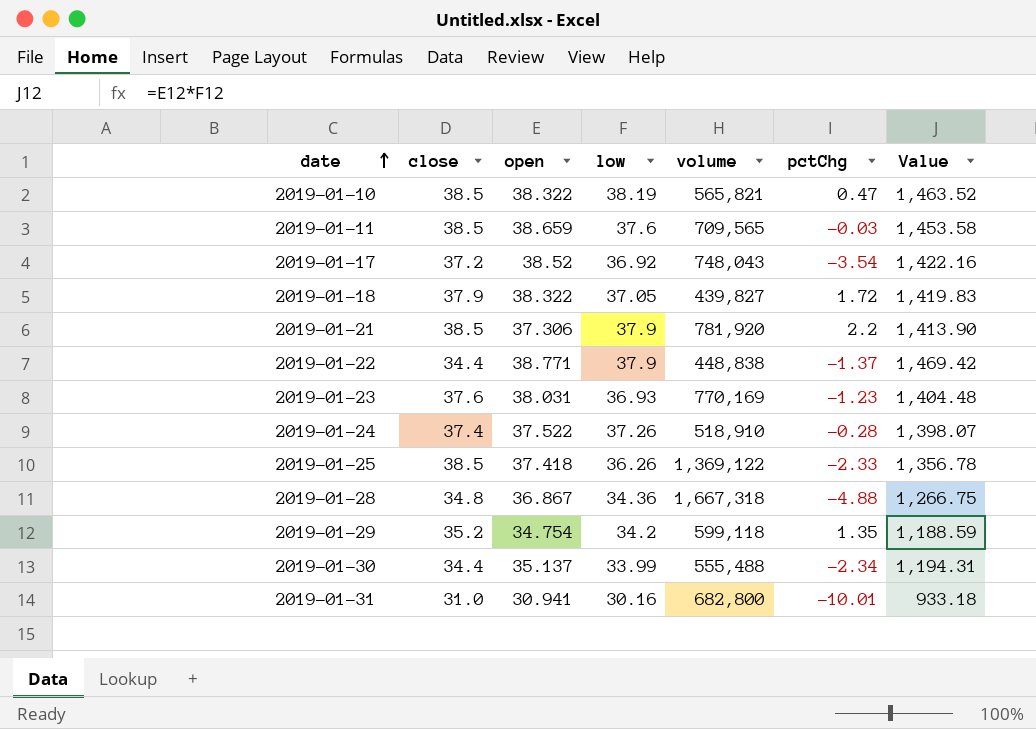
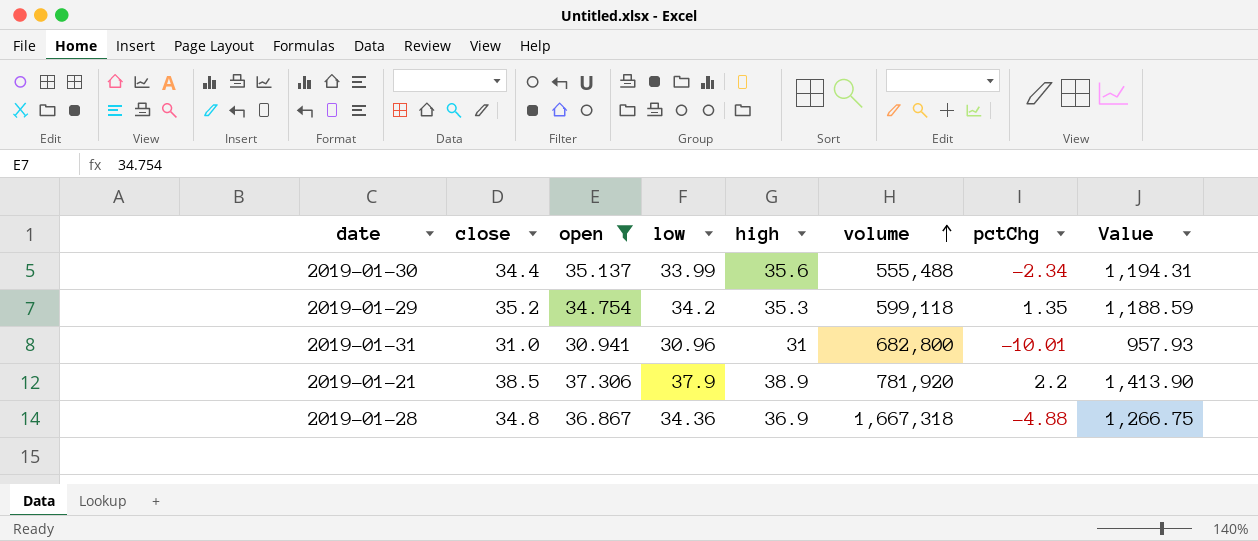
filter: none -> open <= 37.306
row order: date ascending -> volume ascending
column high | position: none -> 5
2019-01-31 | low: 30.16 -> 30.96
2019-01-31 | Value: 933.18 -> 957.93

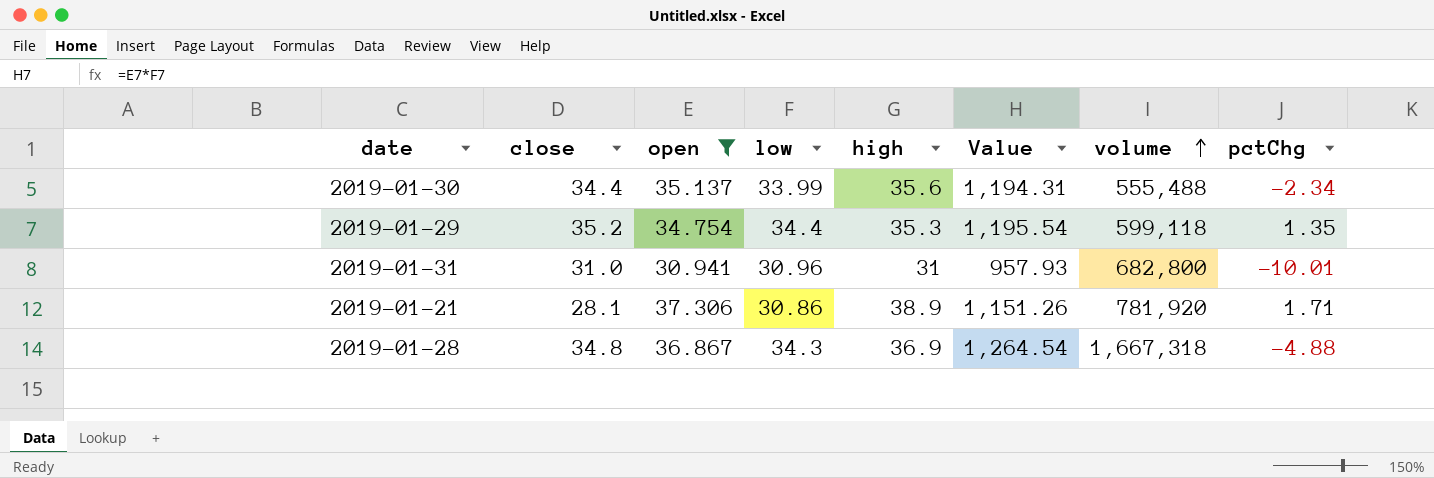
column Value | position: 8 -> 6
2019-01-29 | low: 34.2 -> 34.4
2019-01-29 | Value: 1,188.59 -> 1,195.54
2019-01-21 | close: 38.5 -> 28.1
2019-01-21 | low: 37.9 -> 30.86
2019-01-21 | Value: 1,413.90 -> 1,151.26
2019-01-21 | pctChg: 2.2 -> 1.71
2019-01-28 | low: 34.36 -> 34.3
2019-01-28 | Value: 1,266.75 -> 1,264.54

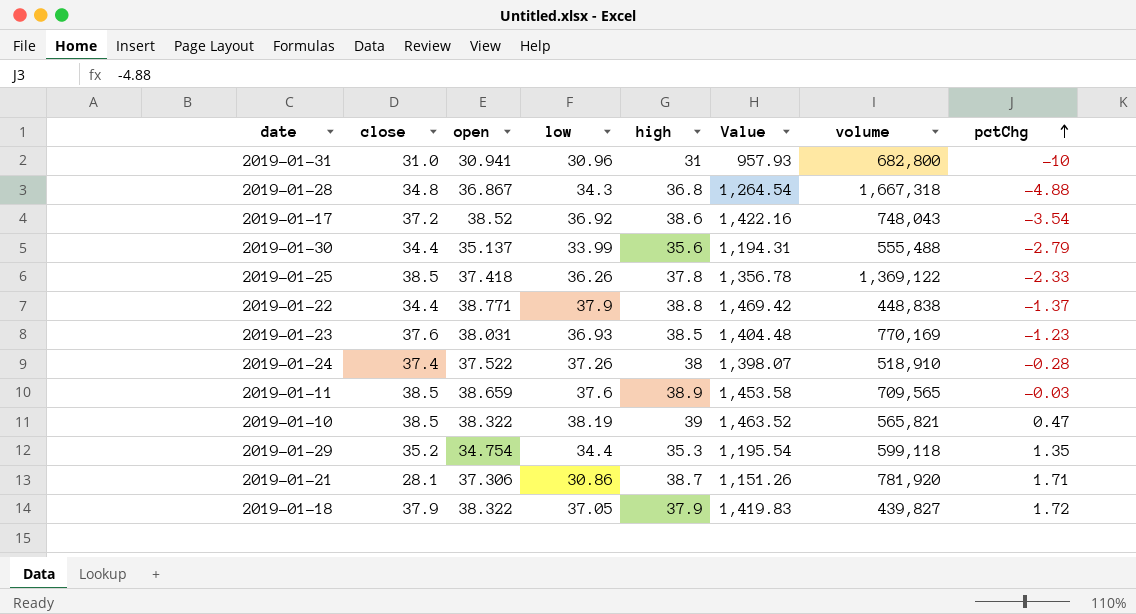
filter: open <= 37.306 -> none
row order: volume ascending -> pctChg ascending
2019-01-31 | pctChg: -10.01 -> -10
2019-01-28 | high: 36.9 -> 36.8
2019-01-30 | pctChg: -2.34 -> -2.79
2019-01-21 | high: 38.9 -> 38.7

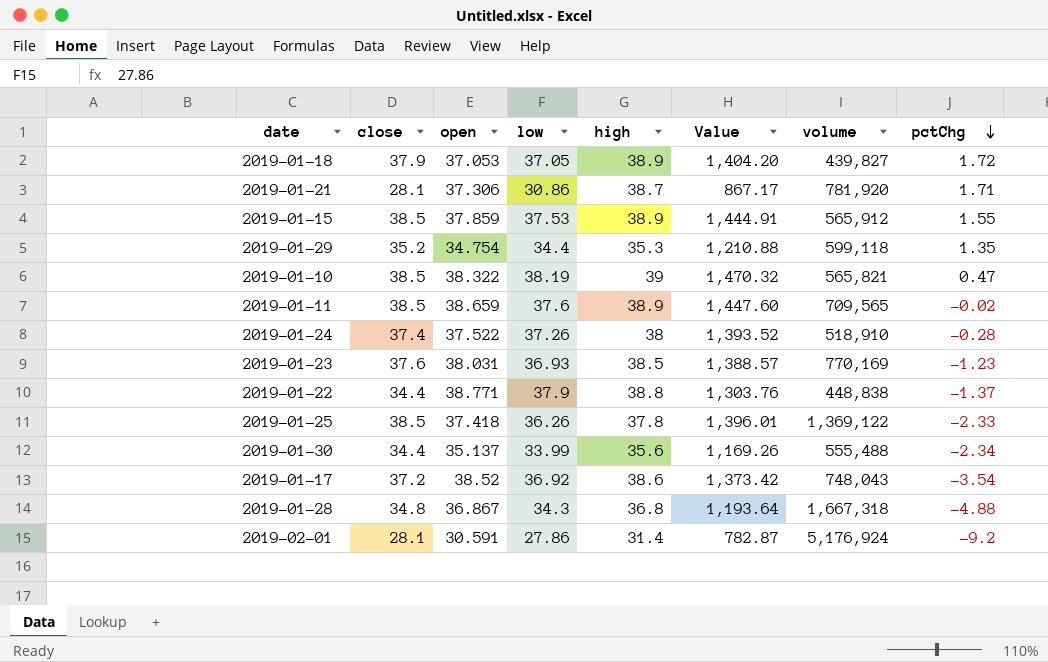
row order: pctChg ascending -> pctChg descending
column Value | formula: [open] * [low] -> [close] * [low]
row 2019-01-31: 31.0 | 30.941 | 30.96 | 31 | 957.93 | 682,800 | -10 -> none
2019-01-18 | open: 38.322 -> 37.053
2019-01-18 | high: 37.9 -> 38.9
row 2019-01-15: none -> 38.5 | 37.859 | 37.53 | 38.9 | 1,444.91 | 565,912 | 1.55
2019-01-11 | pctChg: -0.03 -> -0.02
2019-01-30 | pctChg: -2.79 -> -2.34
row 2019-02-01: none -> 28.1 | 30.591 | 27.86 | 31.4 | 782.87 | 5,176,924 | -9.2

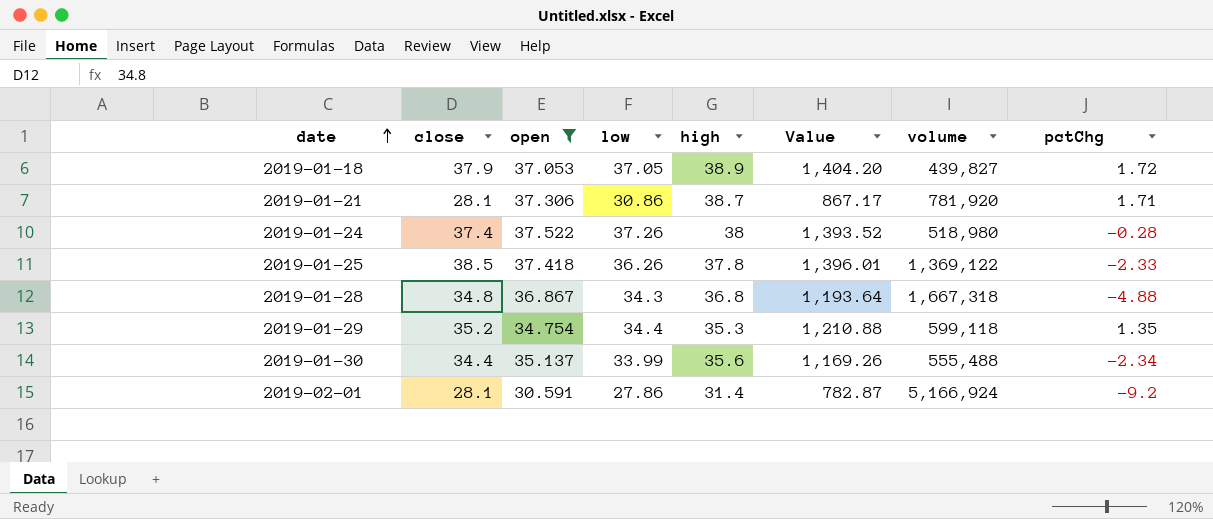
filter: none -> open <= 37.522
row order: pctChg descending -> date ascending
2019-01-24 | volume: 518,910 -> 518,980
2019-02-01 | volume: 5,176,924 -> 5,166,924

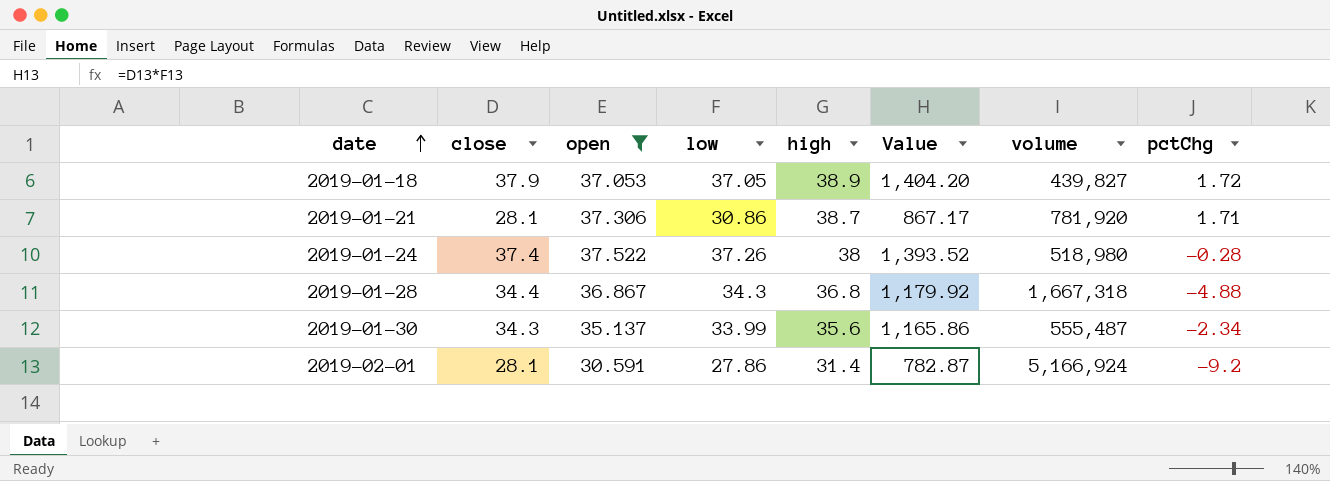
row 2019-01-25: 38.5 | 37.418 | 36.26 | 37.8 | 1,396.01 | 1,369,122 | -2.33 -> none
row 2019-01-29: 35.2 | 34.754 | 34.4 | 35.3 | 1,210.88 | 599,118 | 1.35 -> none
2019-01-28 | close: 34.8 -> 34.4
2019-01-28 | Value: 1,193.64 -> 1,179.92
2019-01-30 | close: 34.4 -> 34.3
2019-01-30 | Value: 1,169.26 -> 1,165.86
2019-01-30 | volume: 555,488 -> 555,487

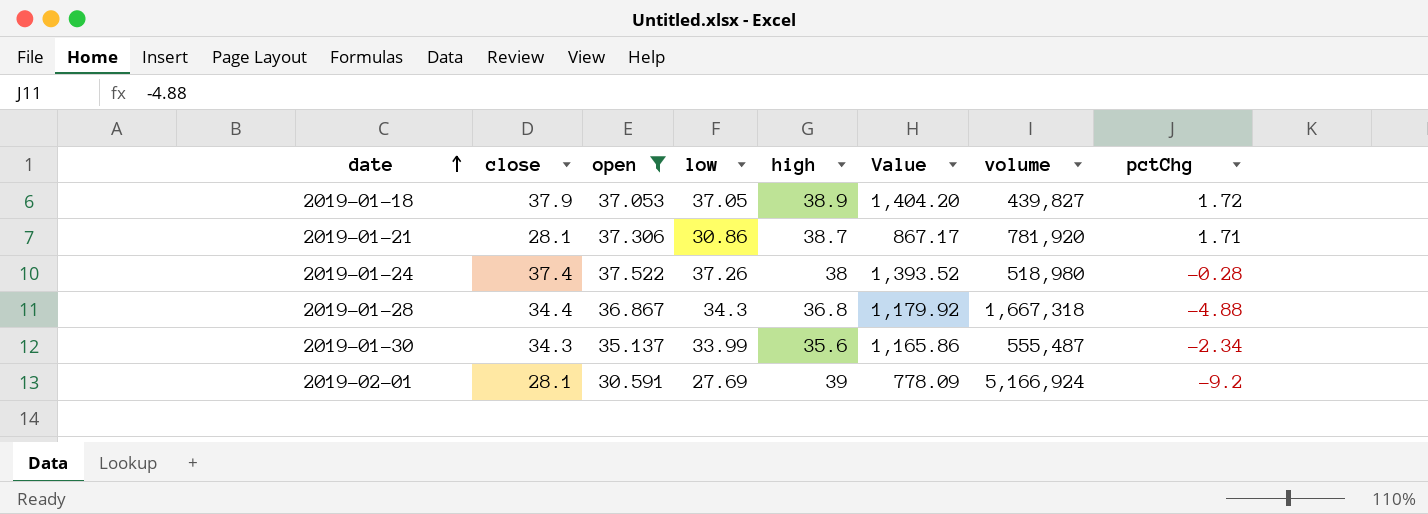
2019-02-01 | low: 27.86 -> 27.69
2019-02-01 | high: 31.4 -> 39
2019-02-01 | Value: 782.87 -> 778.09

